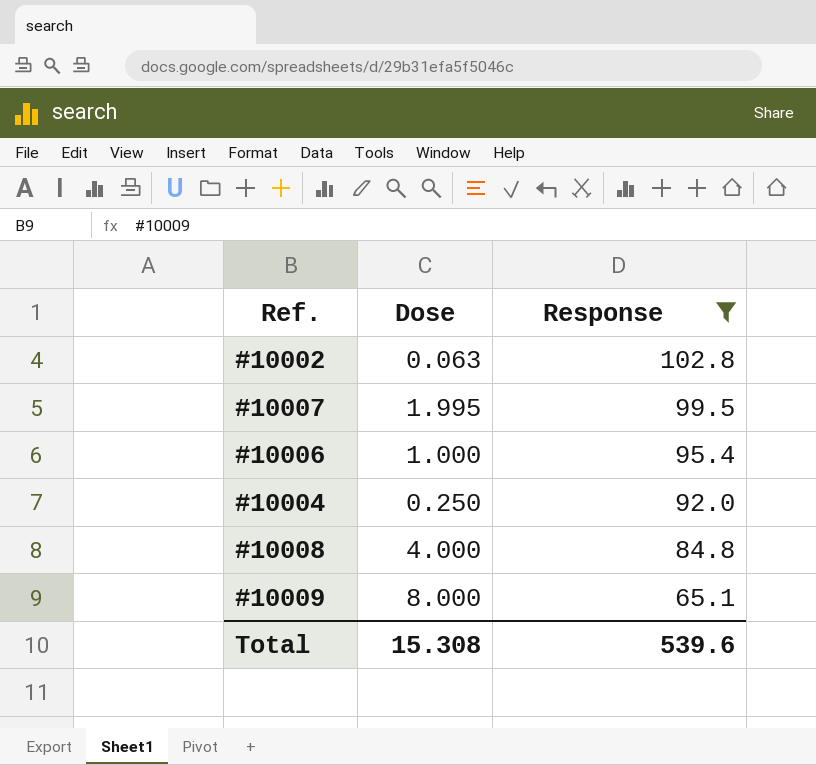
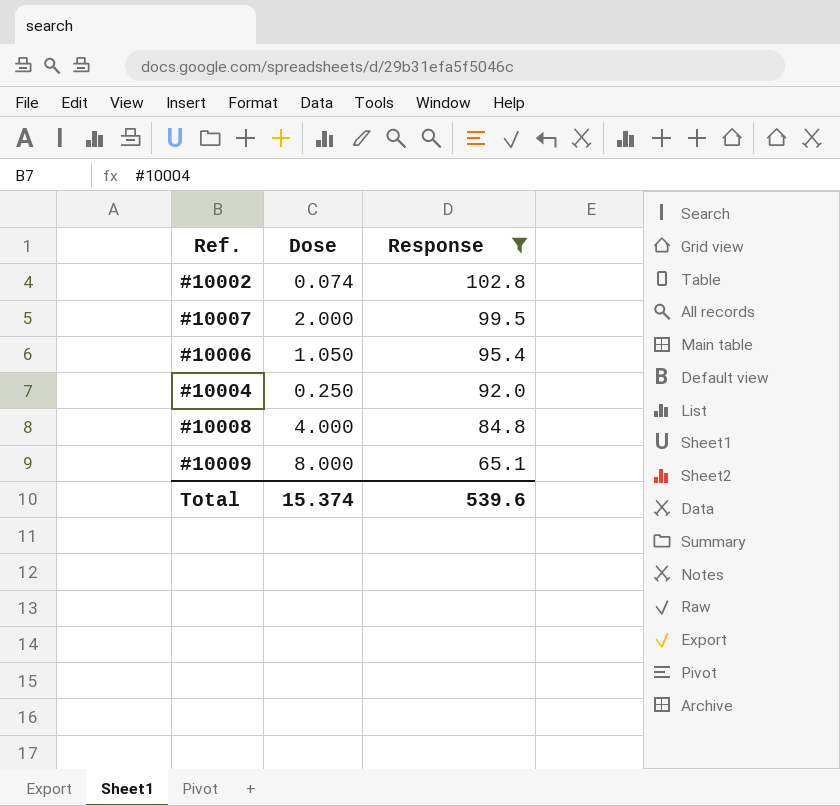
#10002 | Dose: 0.063 -> 0.074
#10007 | Dose: 1.995 -> 2.000
#10006 | Dose: 1.000 -> 1.050
Total | Dose: 15.308 -> 15.374

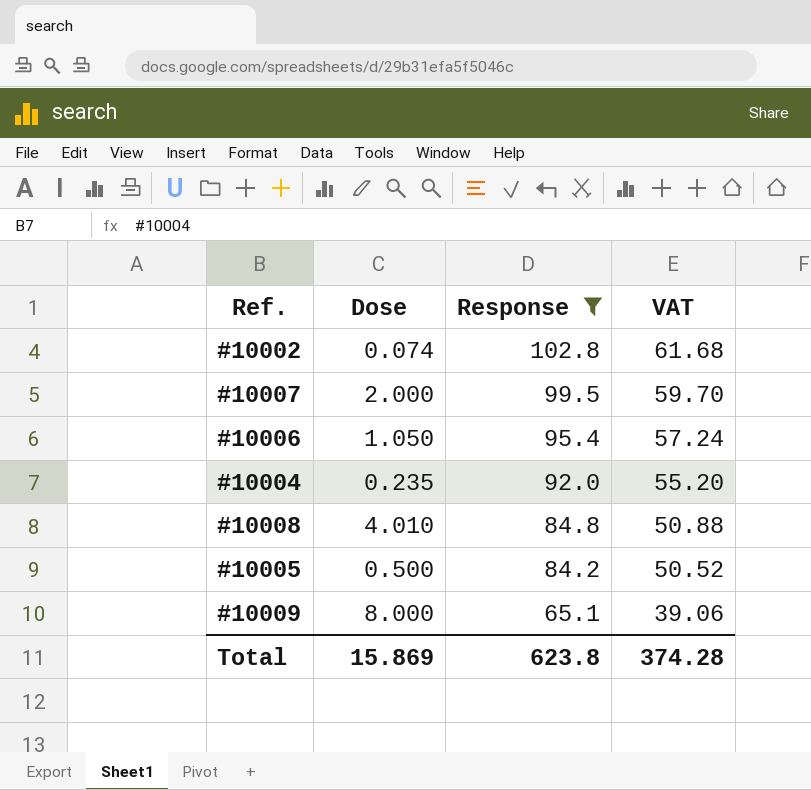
column VAT | formula: none -> [Response] * 0.6
#10004 | Dose: 0.250 -> 0.235
#10008 | Dose: 4.000 -> 4.010
row #10005: none -> 0.500 | 84.2 | 50.52
Total | Dose: 15.374 -> 15.869
Total | Response: 539.6 -> 623.8

